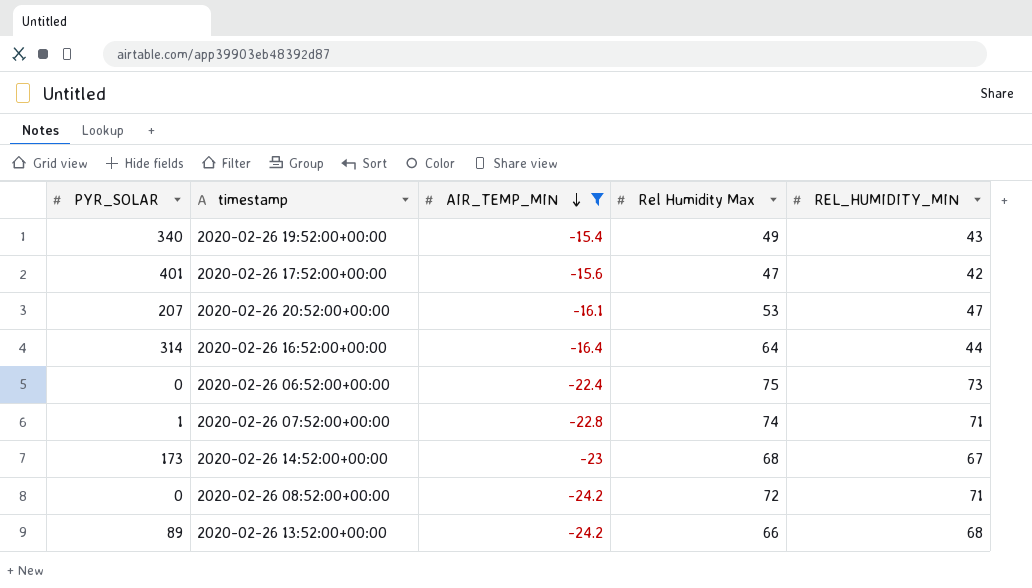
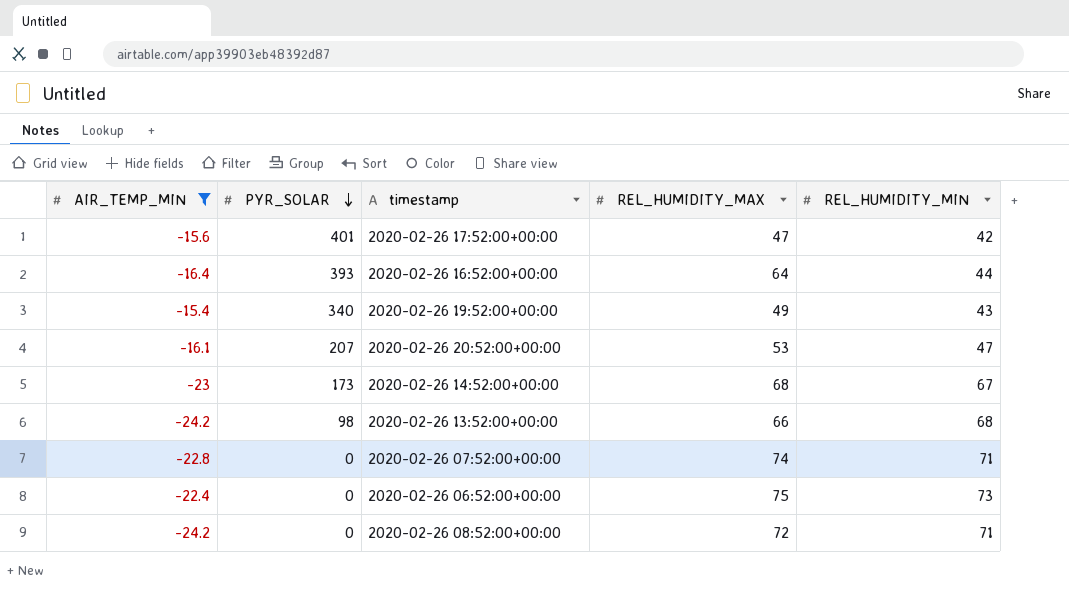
row order: AIR_TEMP_MIN descending -> PYR_SOLAR descending
column AIR_TEMP_MIN | position: 3 -> 1
column name: Rel Humidity Max -> REL_HUMIDITY_MAX
2020-02-26 16:52:00+00:00 | PYR_SOLAR: 314 -> 393
2020-02-26 13:52:00+00:00 | PYR_SOLAR: 89 -> 98
2020-02-26 07:52:00+00:00 | PYR_SOLAR: 1 -> 0

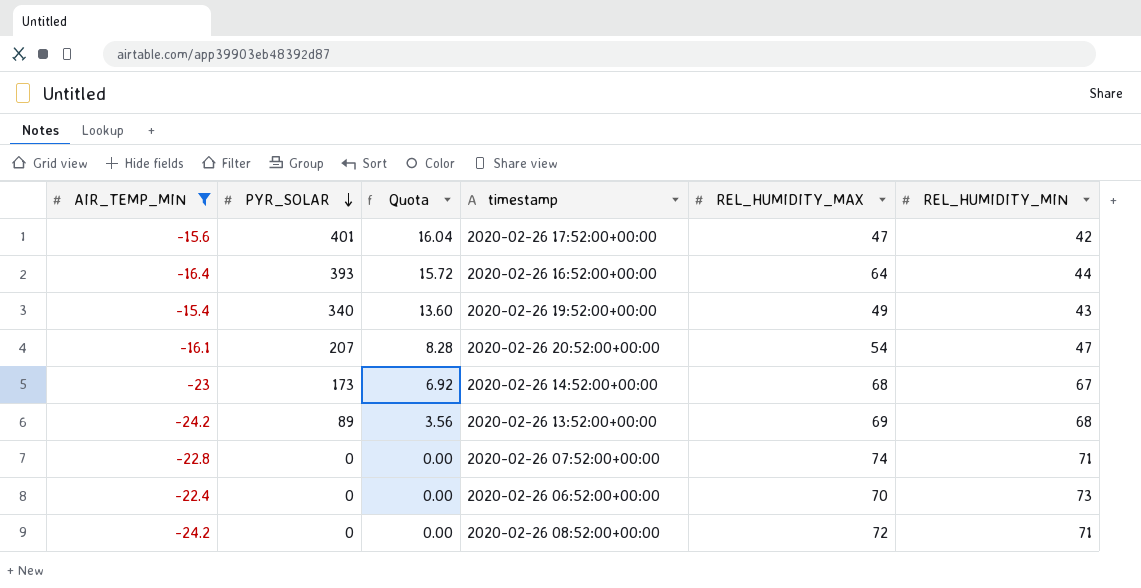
column Quota | formula: none -> [PYR_SOLAR] * 0.04
2020-02-26 20:52:00+00:00 | REL_HUMIDITY_MAX: 53 -> 54
2020-02-26 13:52:00+00:00 | PYR_SOLAR: 98 -> 89
2020-02-26 13:52:00+00:00 | REL_HUMIDITY_MAX: 66 -> 69
2020-02-26 06:52:00+00:00 | REL_HUMIDITY_MAX: 75 -> 70

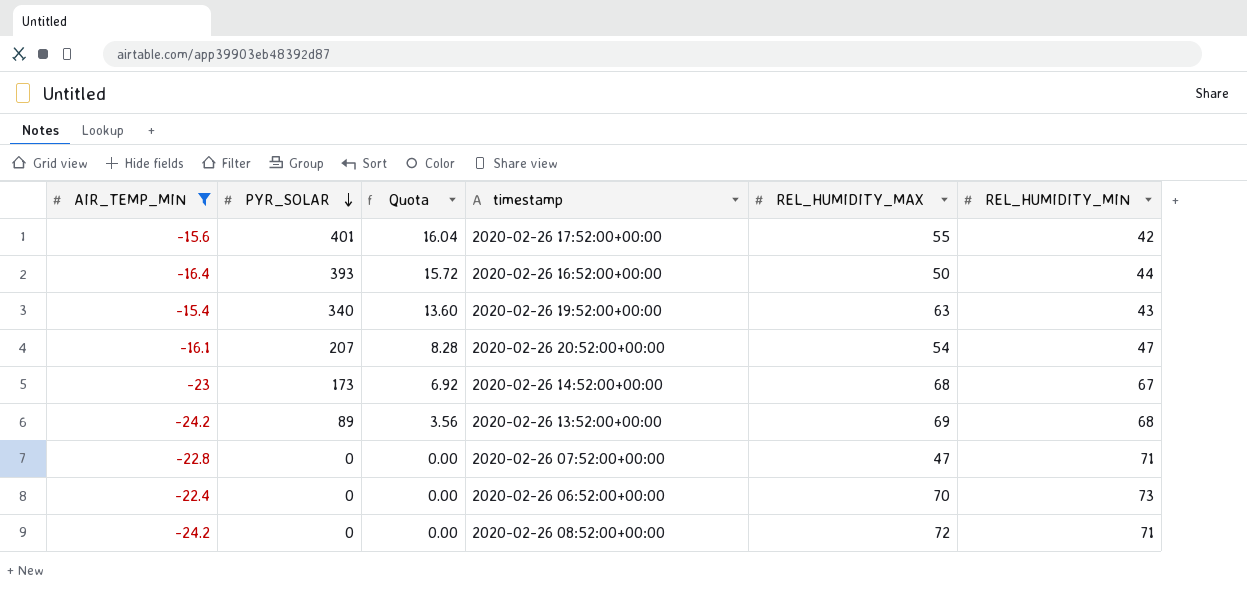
2020-02-26 17:52:00+00:00 | REL_HUMIDITY_MAX: 47 -> 55
2020-02-26 16:52:00+00:00 | REL_HUMIDITY_MAX: 64 -> 50
2020-02-26 19:52:00+00:00 | REL_HUMIDITY_MAX: 49 -> 63
2020-02-26 07:52:00+00:00 | REL_HUMIDITY_MAX: 74 -> 47

